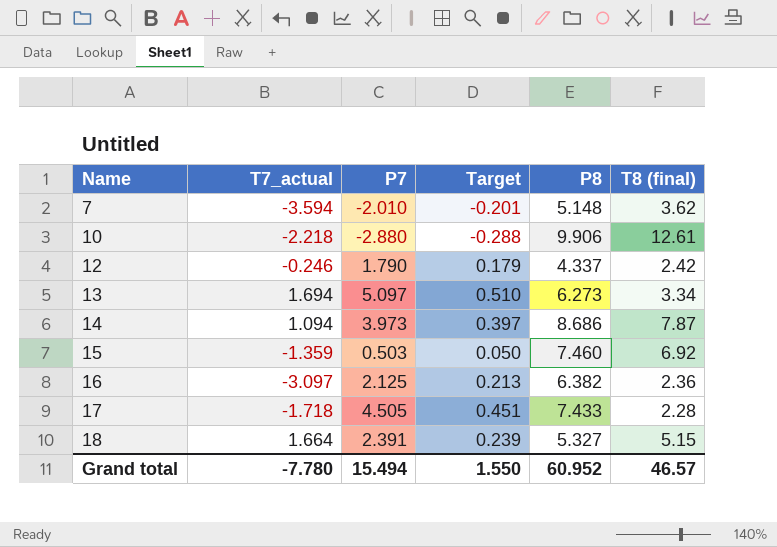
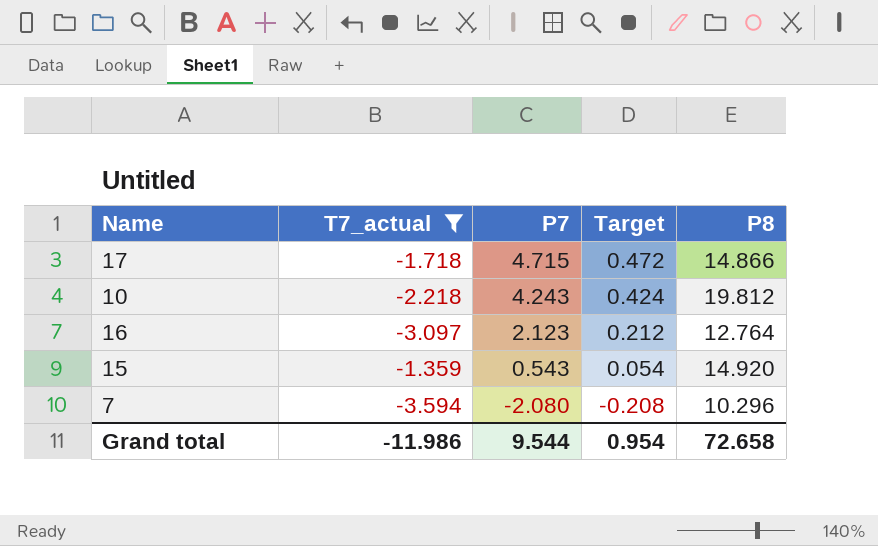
filter: none -> T7_actual <= -1.359
row order: Name ascending -> P7 descending
column T8 (final) | position: 6 -> none
17 | P7: 4.505 -> 4.715
17 | Target: 0.451 -> 0.472
17 | P8: 7.433 -> 14.866
10 | P7: -2.880 -> 4.243
10 | Target: -0.288 -> 0.424
10 | P8: 9.906 -> 19.812
16 | P7: 2.125 -> 2.123
16 | Target: 0.213 -> 0.212
16 | P8: 6.382 -> 12.764
15 | P7: 0.503 -> 0.543
15 | Target: 0.050 -> 0.054
15 | P8: 7.460 -> 14.920
7 | P7: -2.010 -> -2.080
7 | Target: -0.201 -> -0.208
7 | P8: 5.148 -> 10.296
Grand total | T7_actual: -7.780 -> -11.986
Grand total | P7: 15.494 -> 9.544
Grand total | Target: 1.550 -> 0.954
Grand total | P8: 60.952 -> 72.658

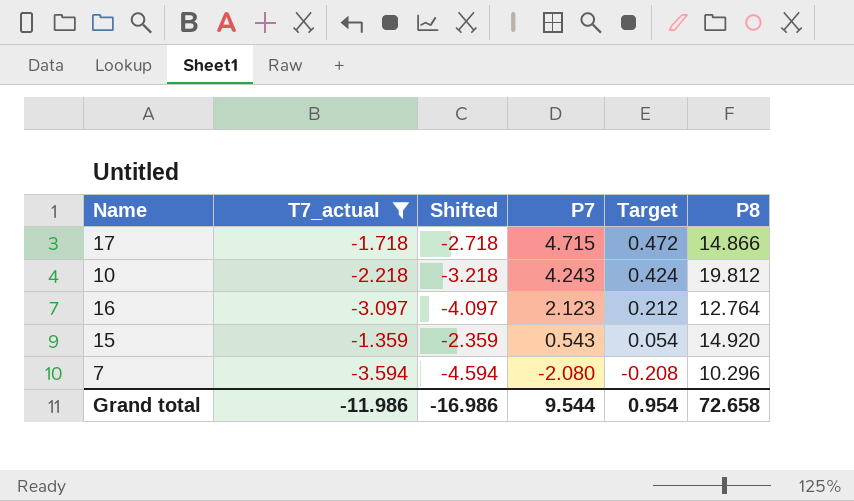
column Shifted | formula: none -> [T7_actual] - 1

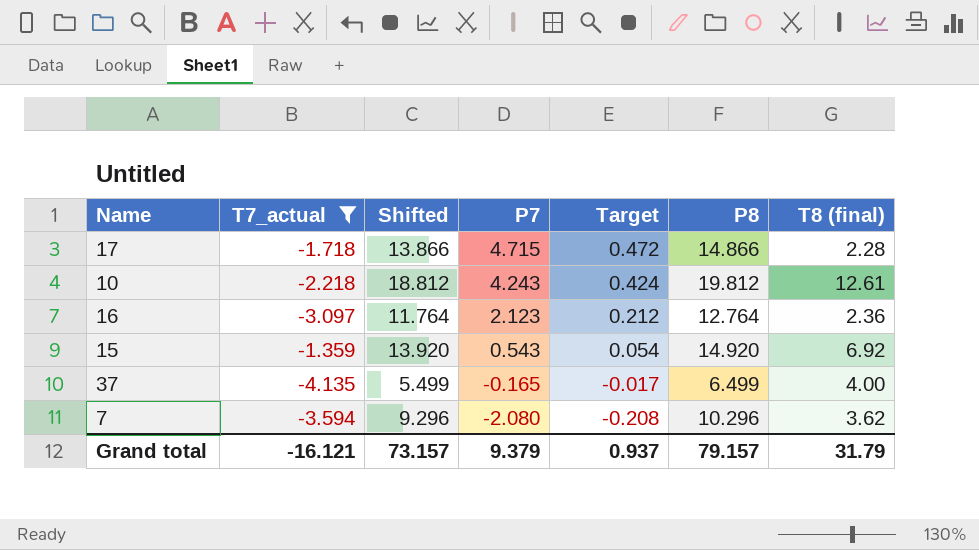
column Shifted | formula: [T7_actual] - 1 -> [P8] - 1
column T8 (final) | position: none -> 7
row 37: none -> -4.135 | 5.499 | -0.165 | -0.017 | 6.499 | 4.00
Grand total | T7_actual: -11.986 -> -16.121
Grand total | Shifted: -16.986 -> 73.157
Grand total | P7: 9.544 -> 9.379
Grand total | Target: 0.954 -> 0.937
Grand total | P8: 72.658 -> 79.157

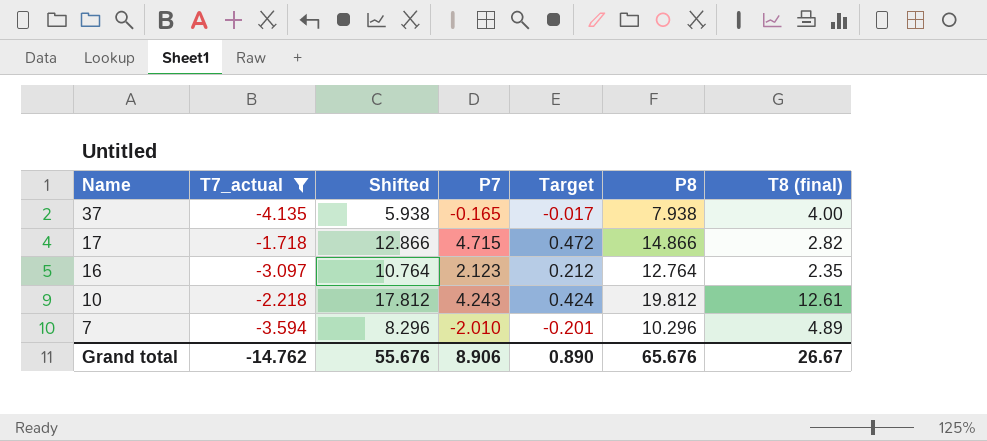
row order: P7 descending -> Name descending
column Shifted | formula: [P8] - 1 -> [P8] - 2
row 15: -1.359 | 13.920 | 0.543 | 0.054 | 14.920 | 6.92 -> none
37 | P8: 6.499 -> 7.938
17 | T8 (final): 2.28 -> 2.82
16 | T8 (final): 2.36 -> 2.35
7 | P7: -2.080 -> -2.010
7 | Target: -0.208 -> -0.201
7 | T8 (final): 3.62 -> 4.89
Grand total | T7_actual: -16.121 -> -14.762
Grand total | Shifted: 73.157 -> 55.676
Grand total | P7: 9.379 -> 8.906
Grand total | Target: 0.937 -> 0.890
Grand total | P8: 79.157 -> 65.676
Grand total | T8 (final): 31.79 -> 26.67

